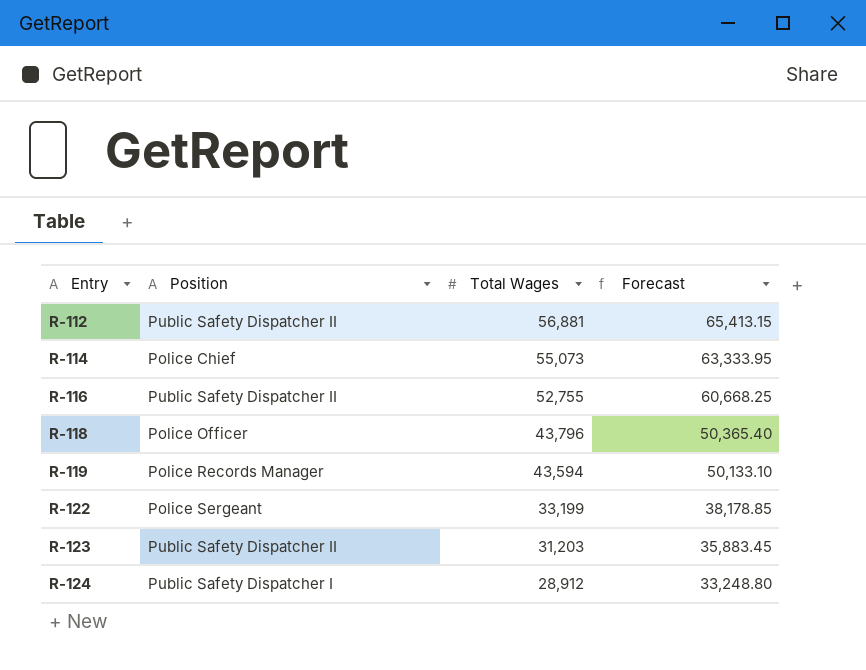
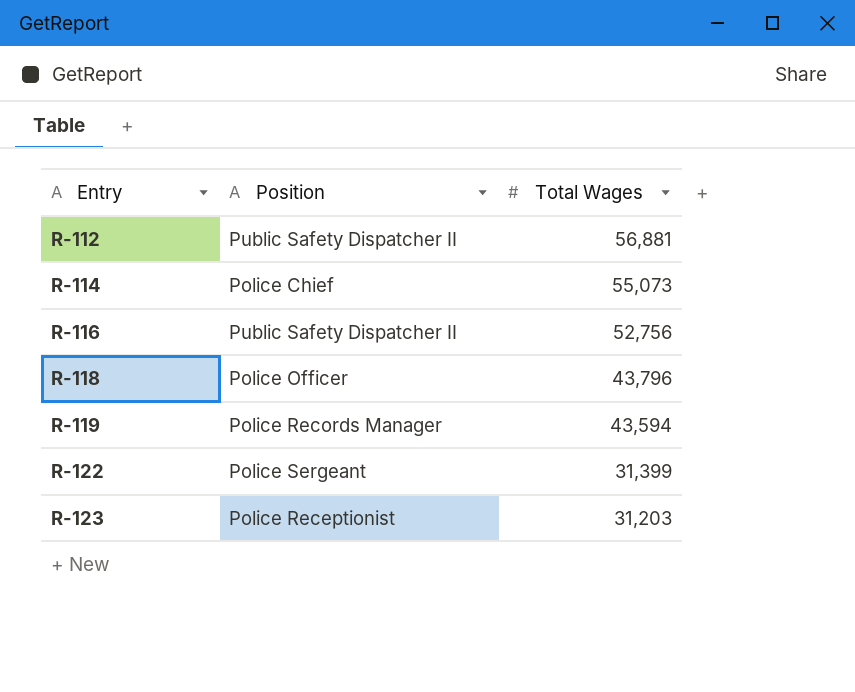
column Forecast | formula: [Total Wages] * 1.15 -> none
row R-124: Public Safety Dispatcher I | 28,912 | 33,248.80 -> none
R-116 | Total Wages: 52,755 -> 52,756
R-122 | Total Wages: 33,199 -> 31,399
R-123 | Position: Public Safety Dispatcher II -> Police Receptionist

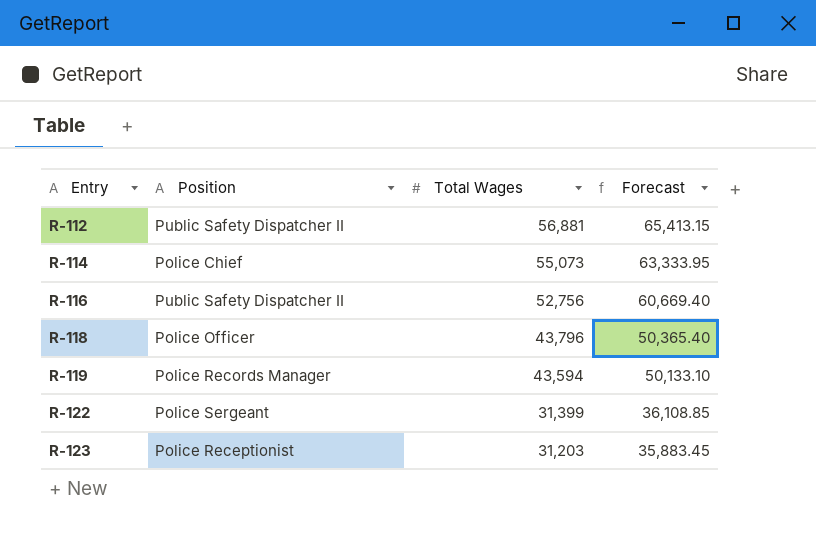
column Forecast | formula: none -> [Total Wages] * 1.15

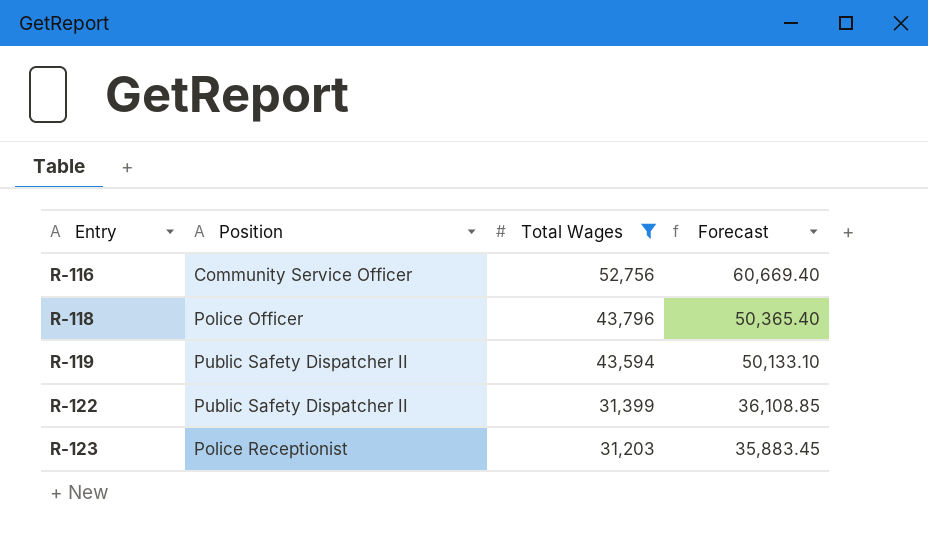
filter: none -> Total Wages <= 52,756
R-116 | Position: Public Safety Dispatcher II -> Community Service Officer
R-119 | Position: Police Records Manager -> Public Safety Dispatcher II
R-122 | Position: Police Sergeant -> Public Safety Dispatcher II

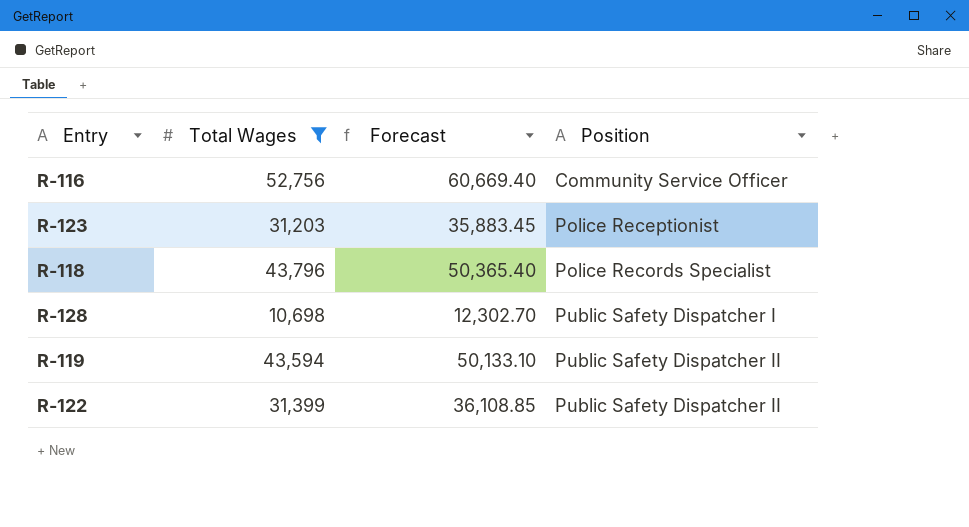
row order: Entry ascending -> Position ascending
column Position | position: 2 -> 4
R-118 | Position: Police Officer -> Police Records Specialist
row R-128: none -> 10,698 | 12,302.70 | Public Safety Dispatcher I

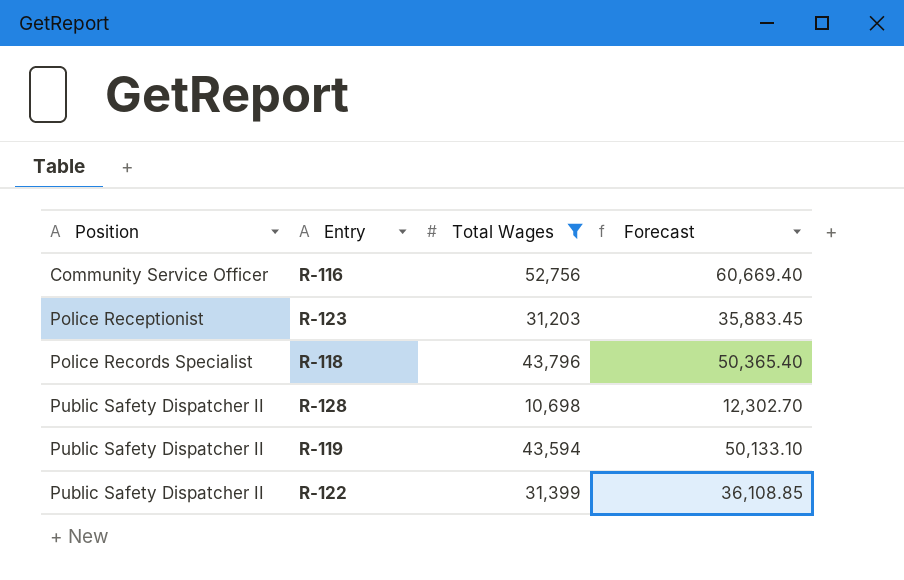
column Position | position: 4 -> 1
R-128 | Position: Public Safety Dispatcher I -> Public Safety Dispatcher II

